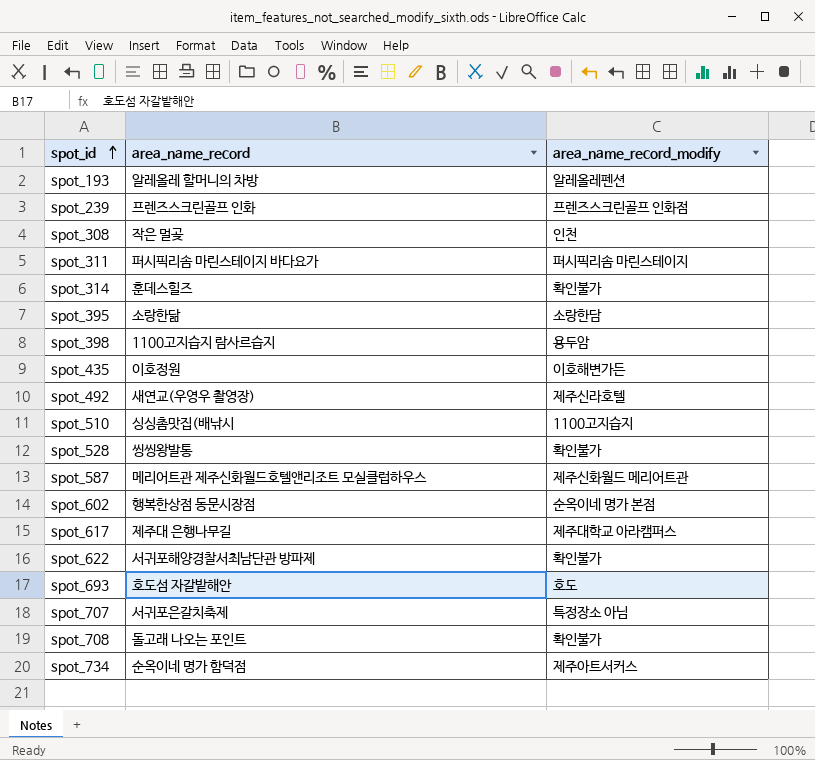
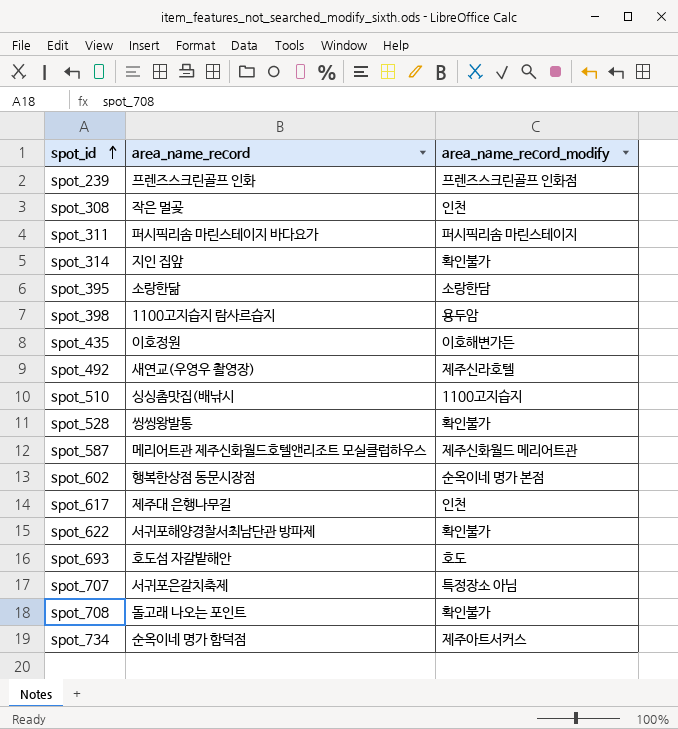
row spot_193: 알레올레 할머니의 차방 | 알레올레펜션 -> none
spot_314 | area_name_record: 훈데스힐즈 -> 지인 집앞
spot_617 | area_name_record_modify: 제주대학교 아라캠퍼스 -> 인천

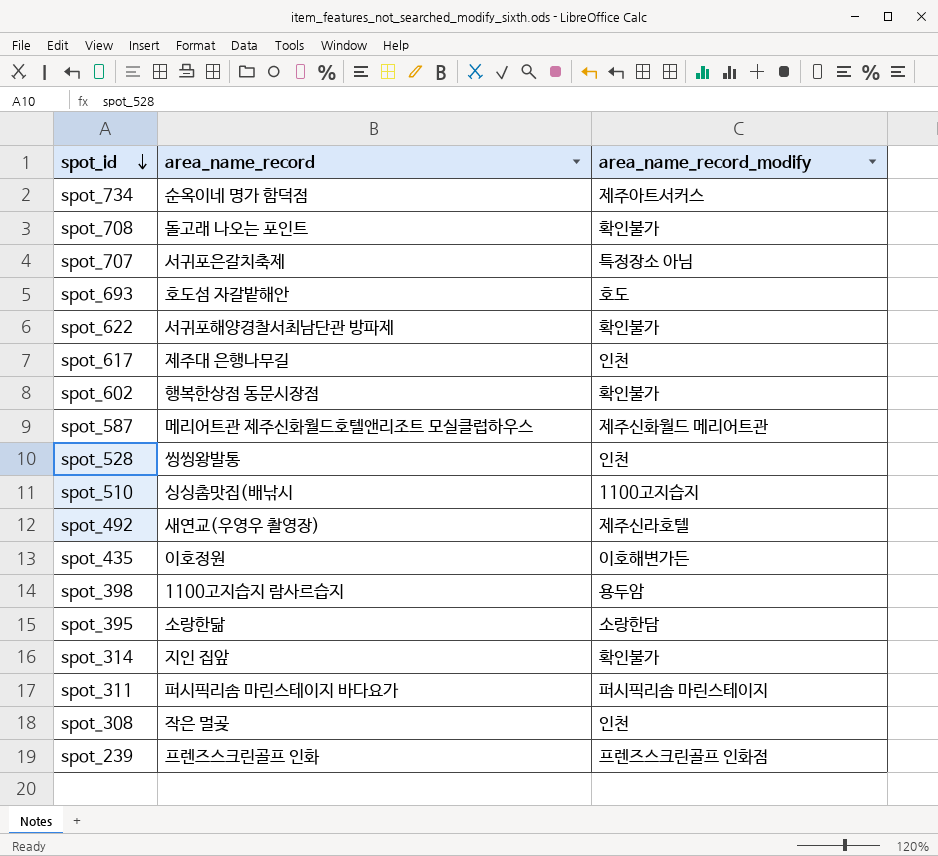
row order: spot_id ascending -> spot_id descending
spot_602 | area_name_record_modify: 순옥이네 명가 본점 -> 확인불가
spot_528 | area_name_record_modify: 확인불가 -> 인천

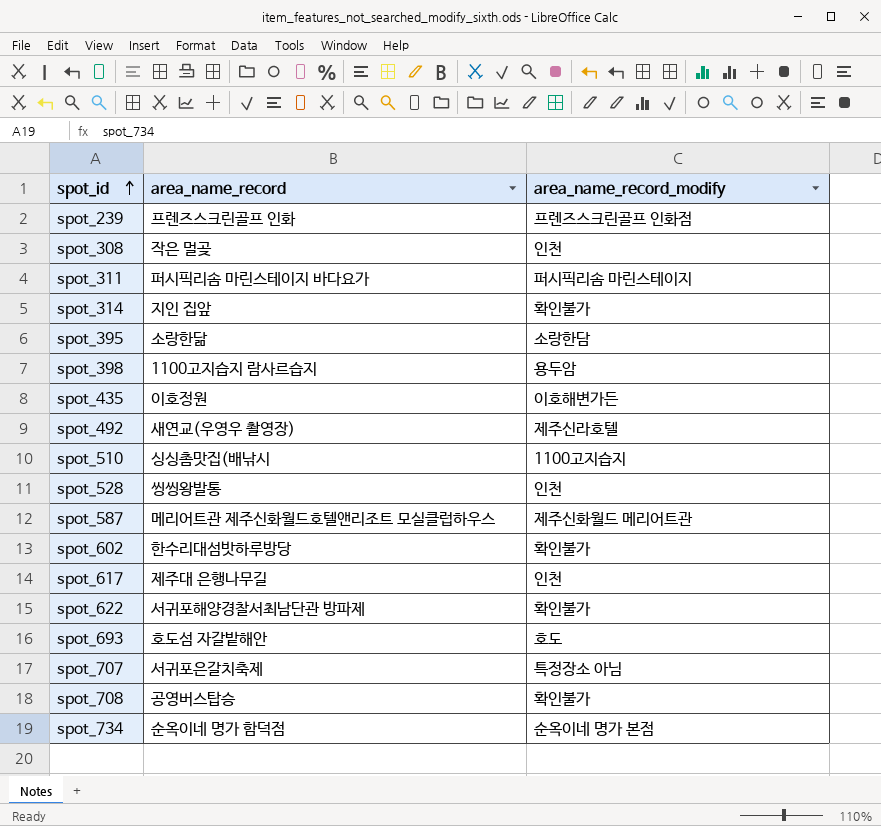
row order: spot_id descending -> spot_id ascending
spot_602 | area_name_record: 행복한상점 동문시장점 -> 한수리대섬밧하루방당
spot_708 | area_name_record: 돌고래 나오는 포인트 -> 공영버스탑승
spot_734 | area_name_record_modify: 제주아트서커스 -> 순옥이네 명가 본점

